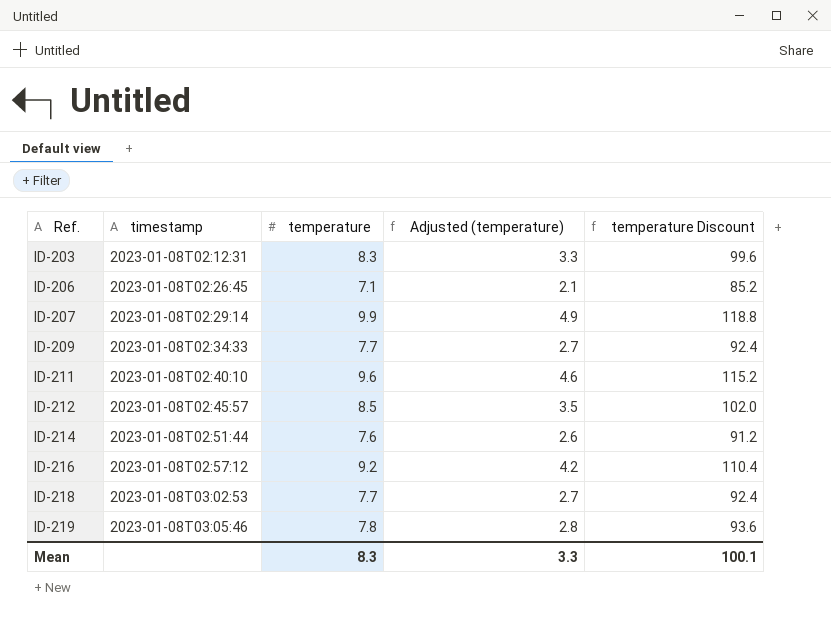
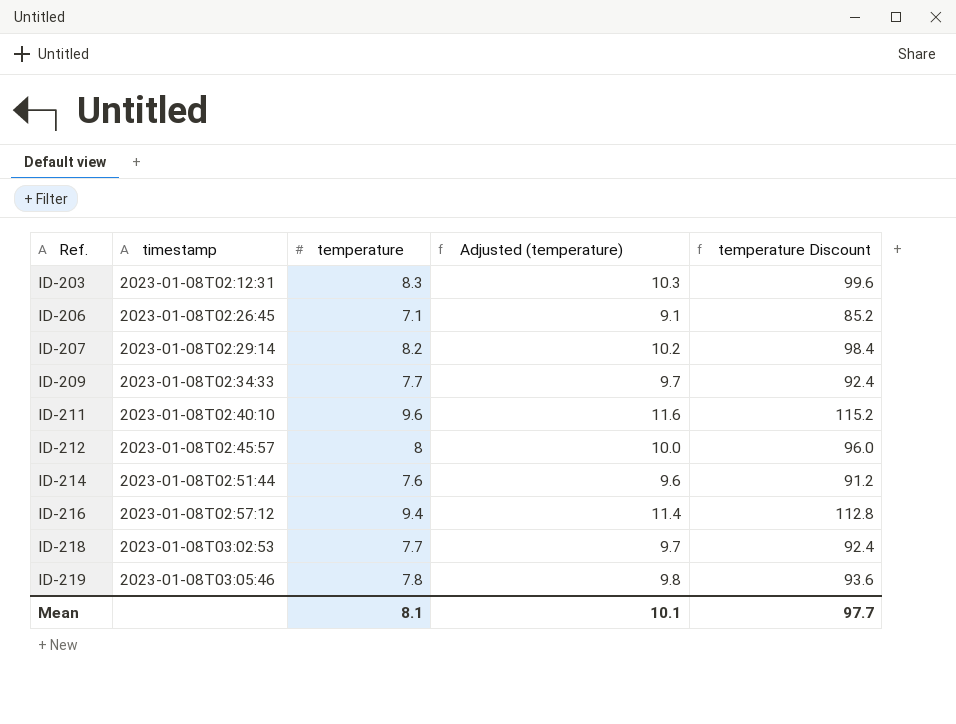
column Adjusted (temperature) | formula: [temperature] - 5 -> [temperature] + 2
ID-207 | temperature: 9.9 -> 8.2
ID-207 | temperature Discount: 118.8 -> 98.4
ID-212 | temperature: 8.5 -> 8
ID-212 | temperature Discount: 102.0 -> 96.0
ID-216 | temperature: 9.2 -> 9.4
ID-216 | temperature Discount: 110.4 -> 112.8
Mean | temperature: 8.3 -> 8.1
Mean | Adjusted (temperature): 3.3 -> 10.1
Mean | temperature Discount: 100.1 -> 97.7

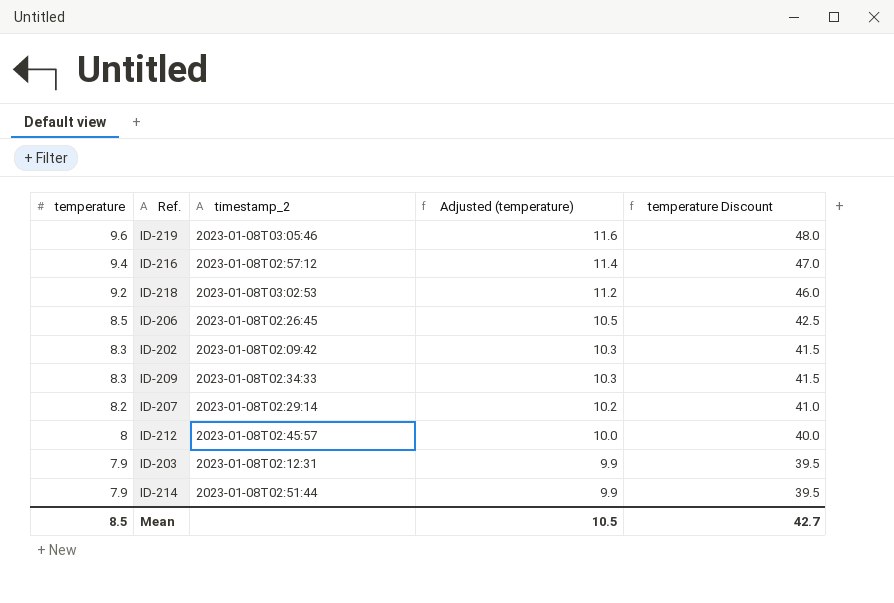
row order: Ref. ascending -> temperature descending
column temperature | position: 3 -> 1
column name: timestamp -> timestamp_2
column temperature Discount | formula: [temperature] * 12 -> [temperature] * 5
row ID-211: 2023-01-08T02:40:10 | 9.6 | 11.6 | 115.2 -> none
ID-219 | temperature: 7.8 -> 9.6
ID-219 | Adjusted (temperature): 9.8 -> 11.6
ID-218 | temperature: 7.7 -> 9.2
ID-218 | Adjusted (temperature): 9.7 -> 11.2
ID-206 | temperature: 7.1 -> 8.5
ID-206 | Adjusted (temperature): 9.1 -> 10.5
row ID-202: none -> 8.3 | 2023-01-08T02:09:42 | 10.3 | 41.5
ID-209 | temperature: 7.7 -> 8.3
ID-209 | Adjusted (temperature): 9.7 -> 10.3
ID-203 | temperature: 8.3 -> 7.9
ID-203 | Adjusted (temperature): 10.3 -> 9.9
ID-214 | temperature: 7.6 -> 7.9
ID-214 | Adjusted (temperature): 9.6 -> 9.9
Mean | temperature: 8.1 -> 8.5
Mean | Adjusted (temperature): 10.1 -> 10.5
Mean | temperature Discount: 97.7 -> 42.7

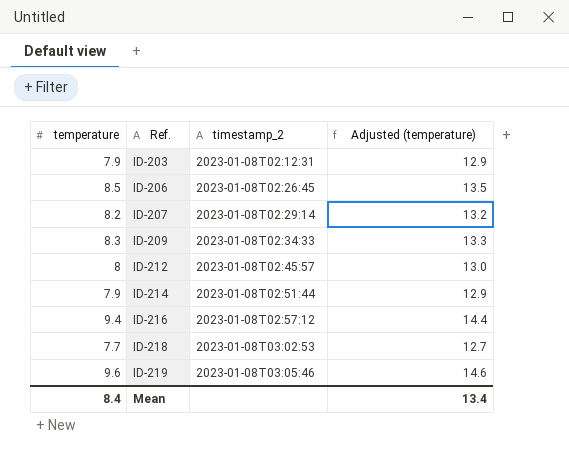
row order: temperature descending -> Ref. ascending
column temperature Discount | formula: [temperature] * 5 -> none
column Adjusted (temperature) | formula: [temperature] + 2 -> [temperature] + 5
row ID-202: 8.3 | 2023-01-08T02:09:42 | 10.3 | 41.5 -> none
ID-218 | temperature: 9.2 -> 7.7
Mean | temperature: 8.5 -> 8.4
Mean | Adjusted (temperature): 10.5 -> 13.4

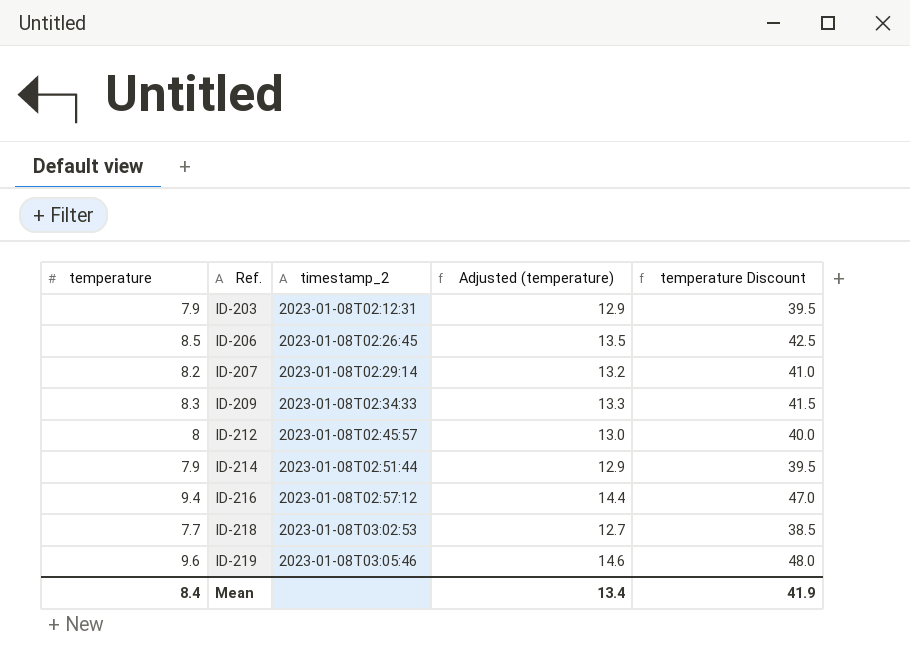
column temperature Discount | formula: none -> [temperature] * 5

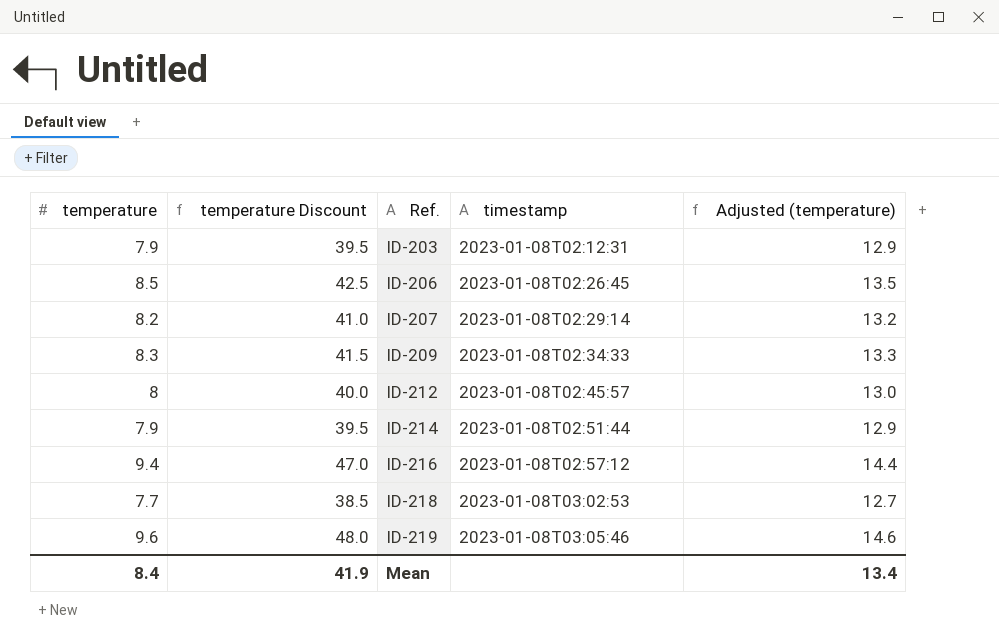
column temperature Discount | position: 5 -> 2
column name: timestamp_2 -> timestamp

